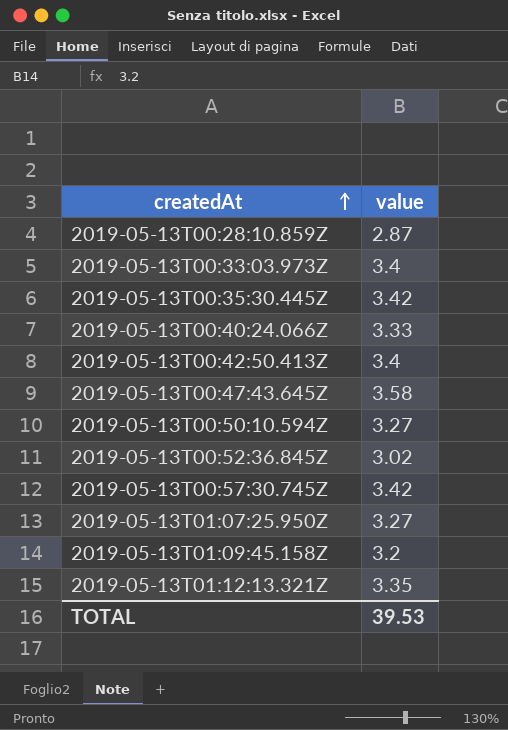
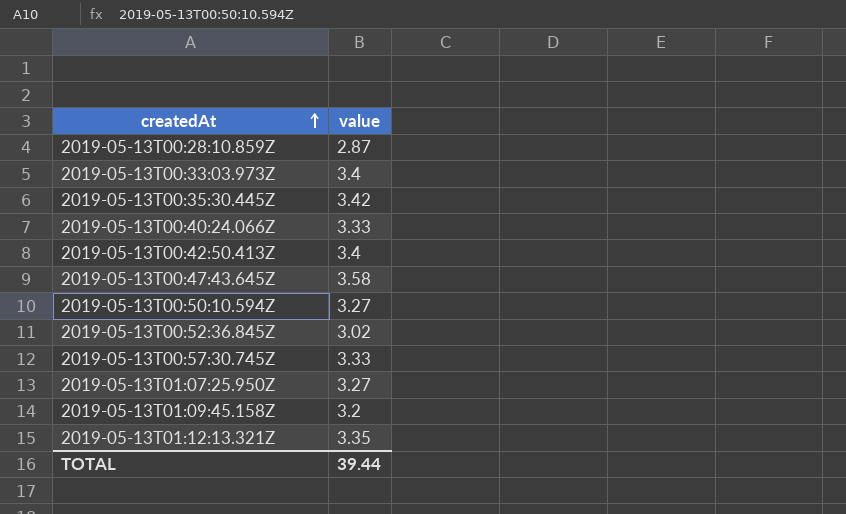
2019-05-13T00:57:30.745Z | value: 3.42 -> 3.33
TOTAL | value: 39.53 -> 39.44

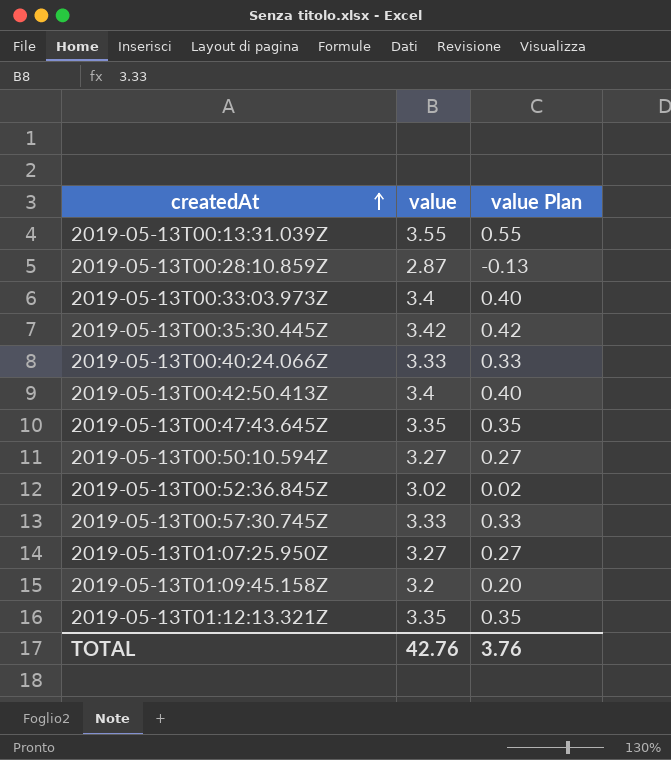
column value Plan | formula: none -> [value] - 3
row 2019-05-13T00:13:31.039Z: none -> 3.55 | 0.55
2019-05-13T00:47:43.645Z | value: 3.58 -> 3.35
TOTAL | value: 39.44 -> 42.76

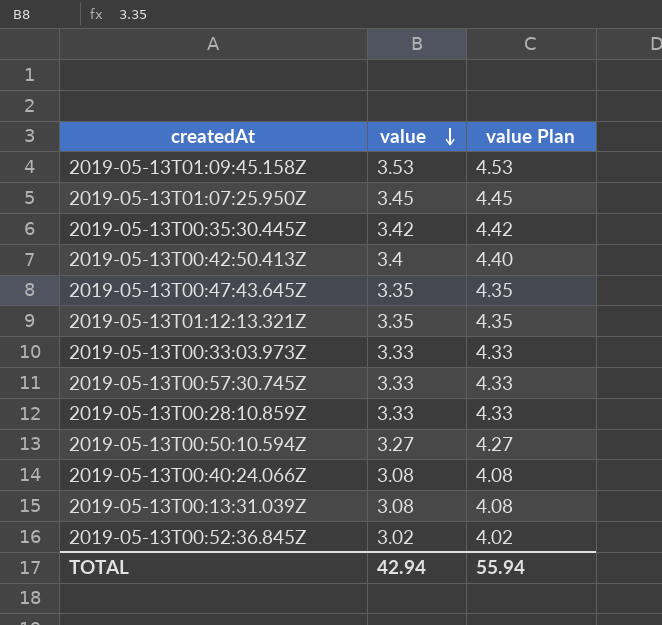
row order: createdAt ascending -> value descending
column value Plan | formula: [value] - 3 -> [value] + 1
2019-05-13T01:09:45.158Z | value: 3.2 -> 3.53
2019-05-13T01:07:25.950Z | value: 3.27 -> 3.45
2019-05-13T00:33:03.973Z | value: 3.4 -> 3.33
2019-05-13T00:28:10.859Z | value: 2.87 -> 3.33
2019-05-13T00:40:24.066Z | value: 3.33 -> 3.08
2019-05-13T00:13:31.039Z | value: 3.55 -> 3.08
TOTAL | value: 42.76 -> 42.94
TOTAL | value Plan: 3.76 -> 55.94

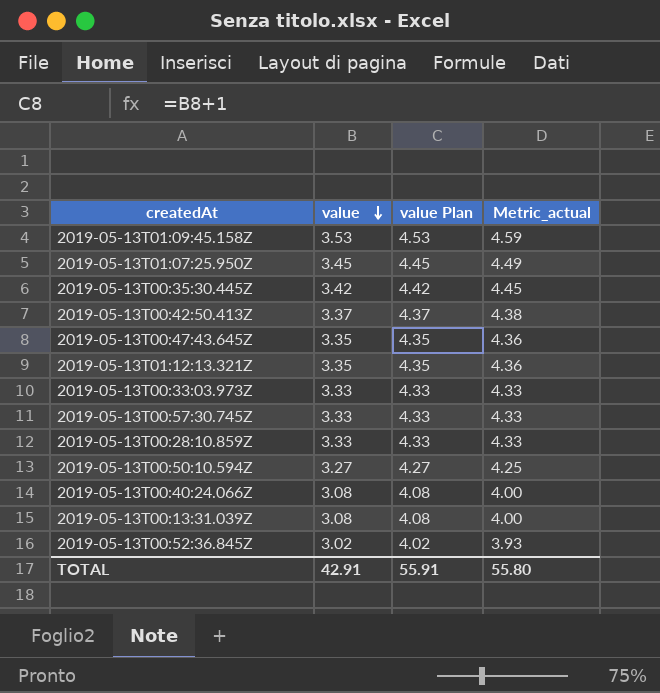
column Metric_actual | formula: none -> [value] * 1.3
2019-05-13T00:42:50.413Z | value: 3.4 -> 3.37
2019-05-13T00:42:50.413Z | value Plan: 4.40 -> 4.37
TOTAL | value: 42.94 -> 42.91
TOTAL | value Plan: 55.94 -> 55.91

